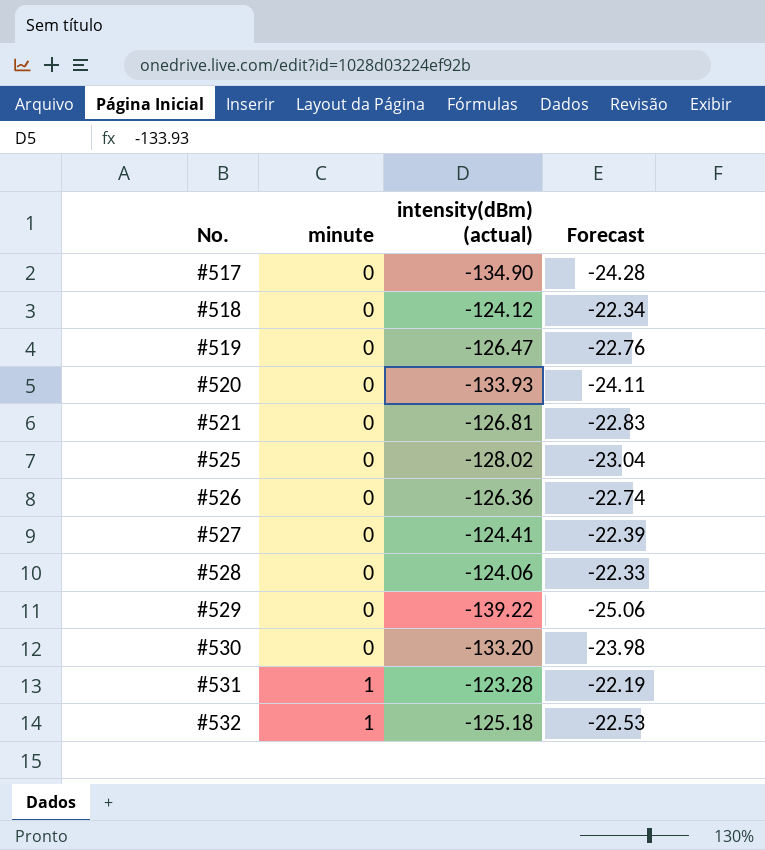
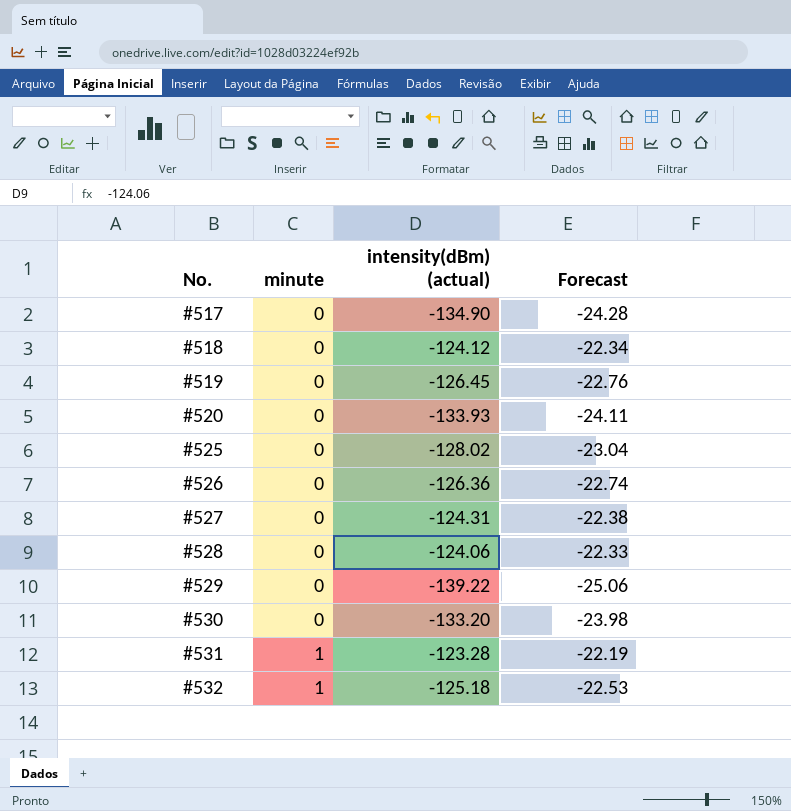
row #521: 0 | -126.81 | -22.83 -> none
#519 | intensity(dBm) (actual): -126.47 -> -126.45
#527 | intensity(dBm) (actual): -124.41 -> -124.31
#527 | Forecast: -22.39 -> -22.38

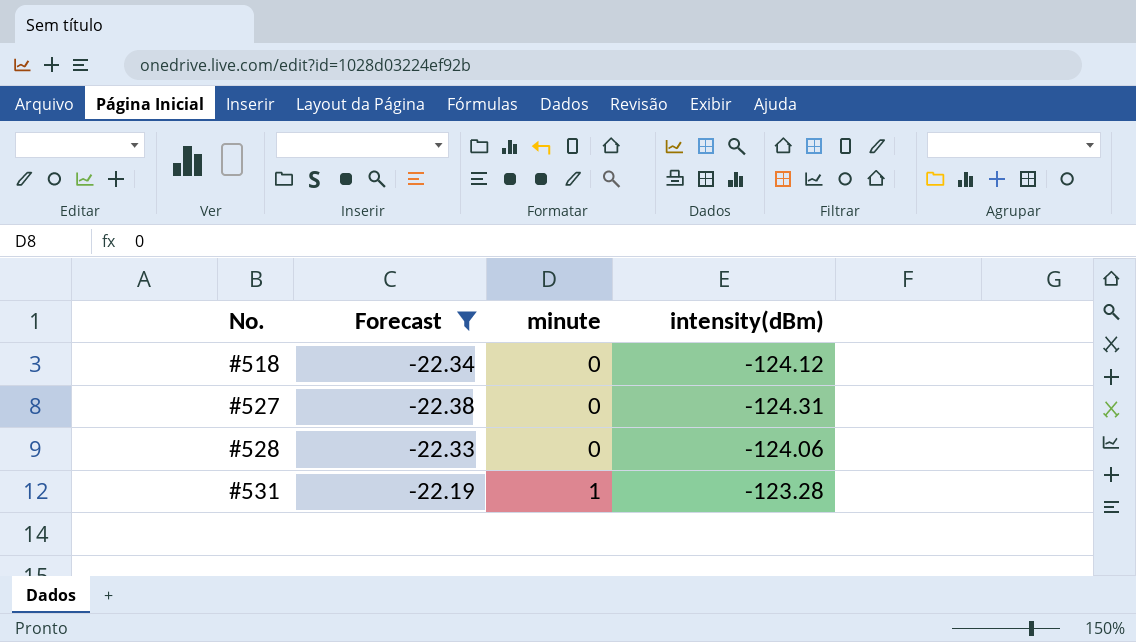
filter: none -> Forecast >= -22.38
column Forecast | position: 4 -> 2
column name: intensity(dBm) (actual) -> intensity(dBm)

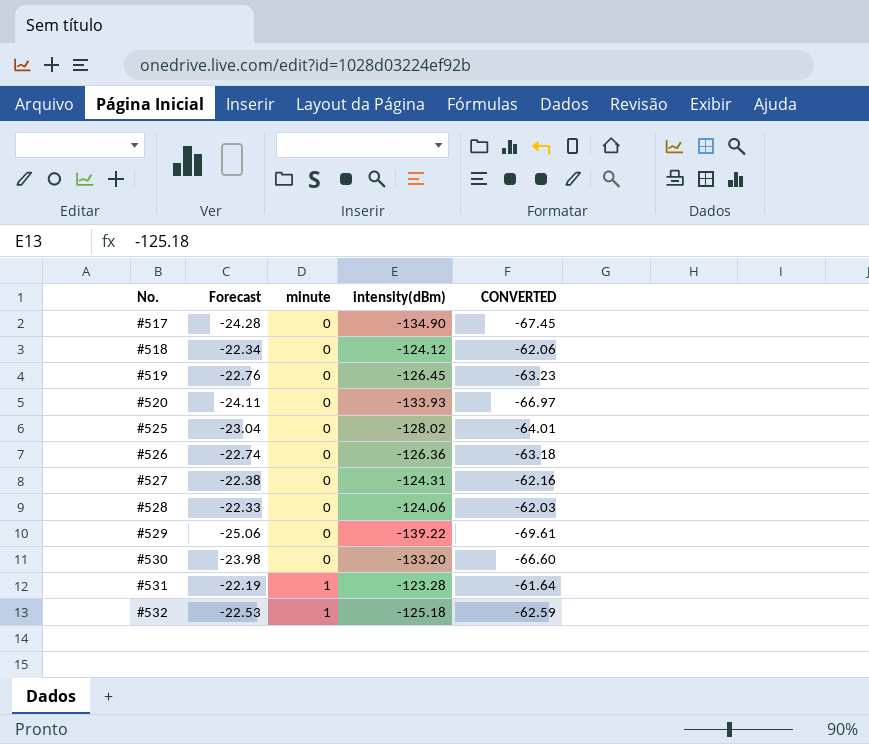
filter: Forecast >= -22.38 -> none
column CONVERTED | formula: none -> [intensity(dBm)] * 0.5

